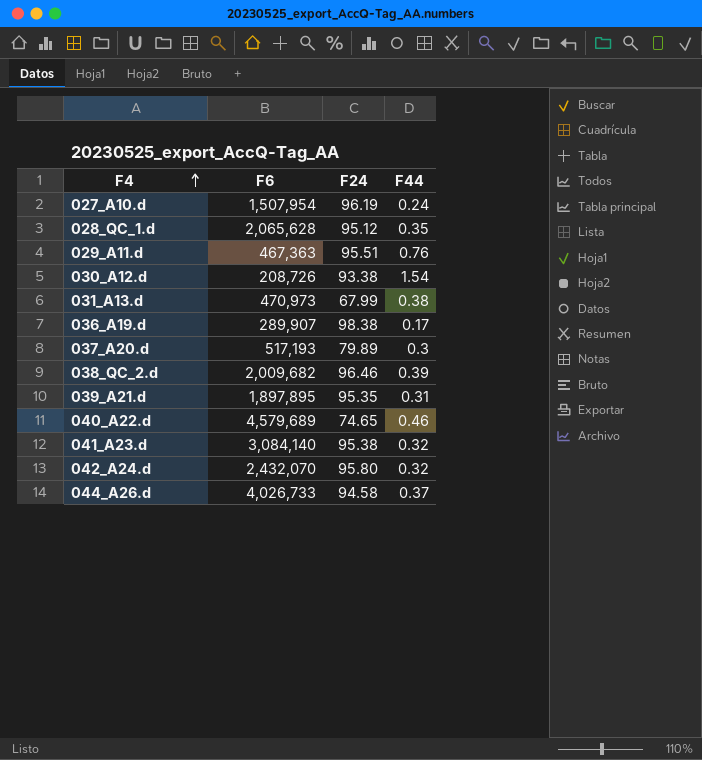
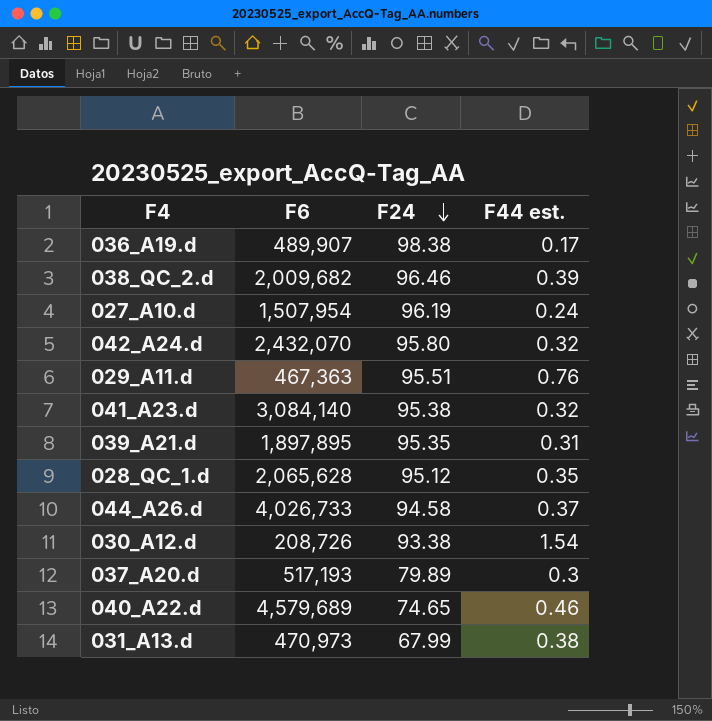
row order: F4 ascending -> F24 descending
column name: F44 -> F44 est.
036_A19.d | F6: 289,907 -> 489,907

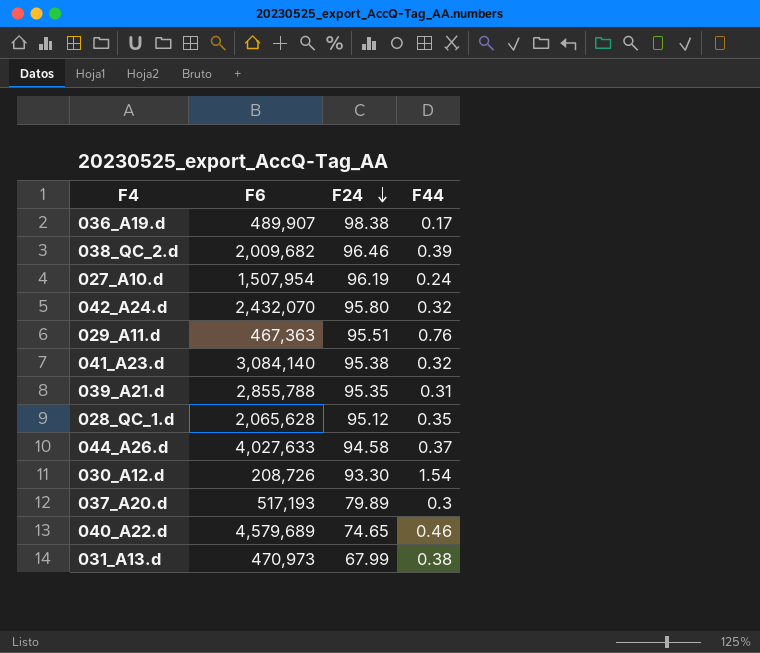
column name: F44 est. -> F44
039_A21.d | F6: 1,897,895 -> 2,855,788
044_A26.d | F6: 4,026,733 -> 4,027,633
030_A12.d | F24: 93.38 -> 93.30

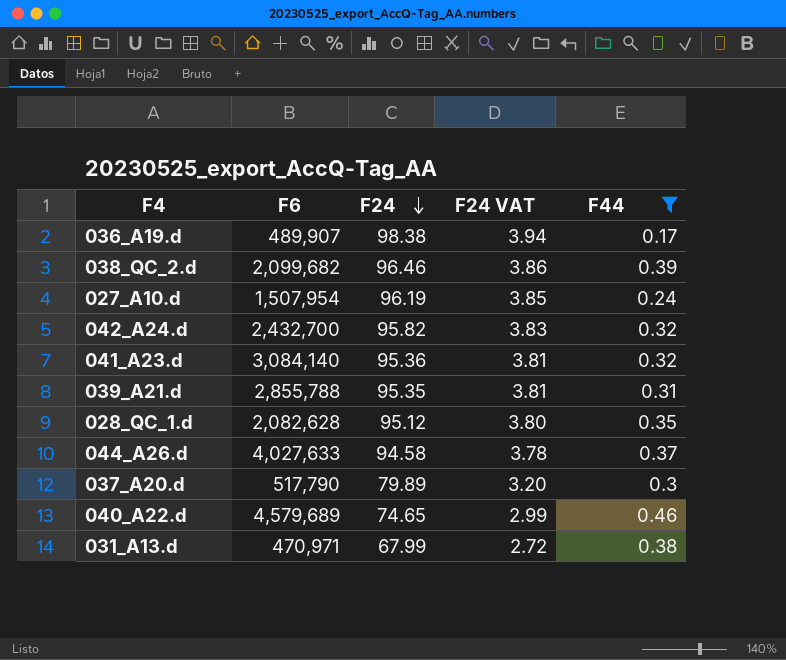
filter: none -> F44 <= 0.46
column F24 VAT | formula: none -> [F24] * 0.04
038_QC_2.d | F6: 2,009,682 -> 2,099,682
042_A24.d | F6: 2,432,070 -> 2,432,700
042_A24.d | F24: 95.80 -> 95.82
041_A23.d | F24: 95.38 -> 95.36
028_QC_1.d | F6: 2,065,628 -> 2,082,628
037_A20.d | F6: 517,193 -> 517,790
031_A13.d | F6: 470,973 -> 470,971

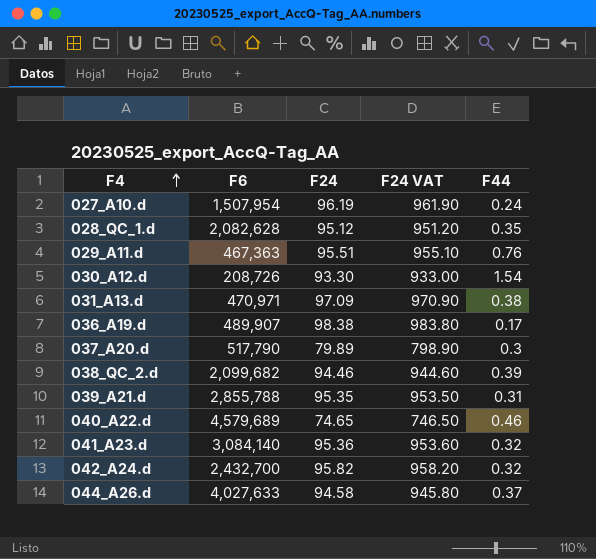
filter: F44 <= 0.46 -> none
row order: F24 descending -> F4 ascending
column F24 VAT | formula: [F24] * 0.04 -> [F24] * 10
031_A13.d | F24: 67.99 -> 97.09
038_QC_2.d | F24: 96.46 -> 94.46

